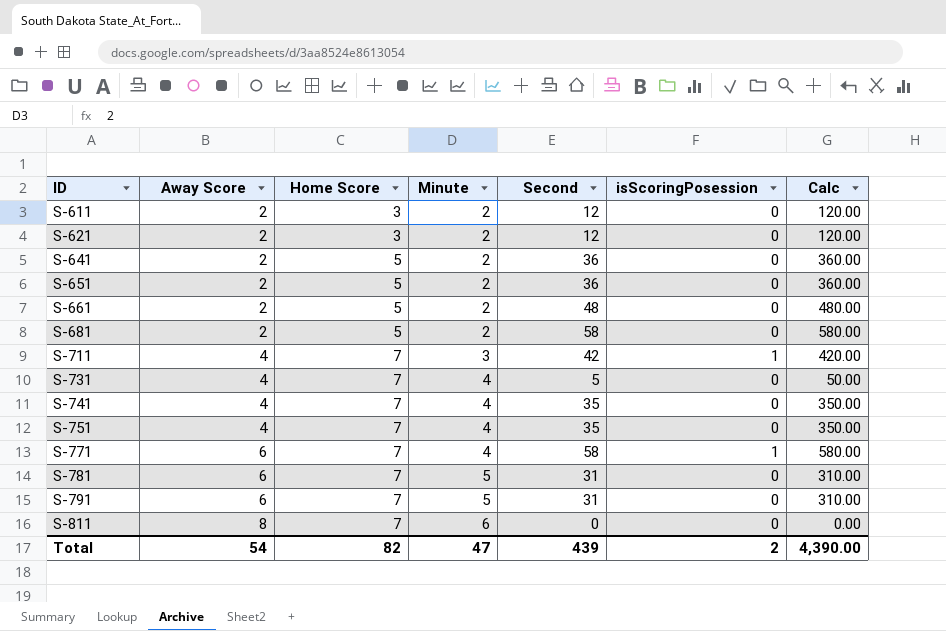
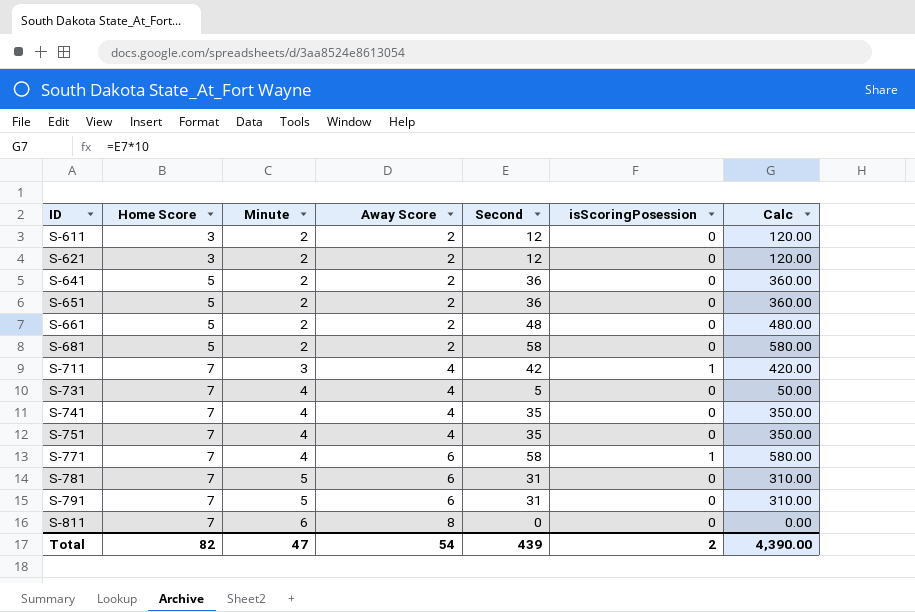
column Away Score | position: 2 -> 4

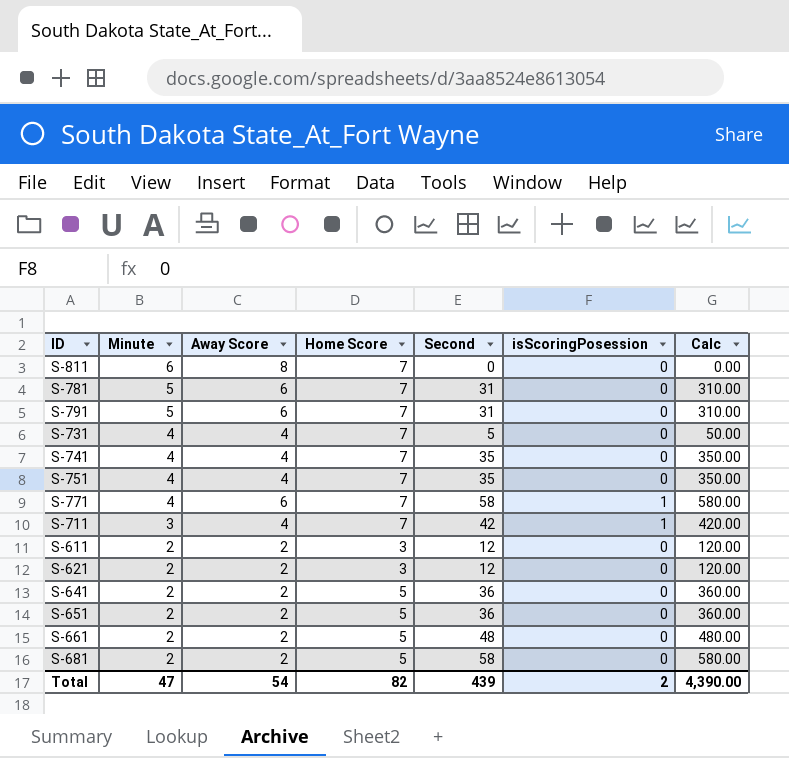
row order: ID ascending -> Minute descending
column Home Score | position: 2 -> 4

